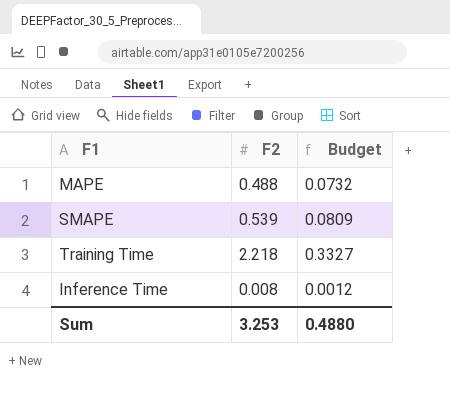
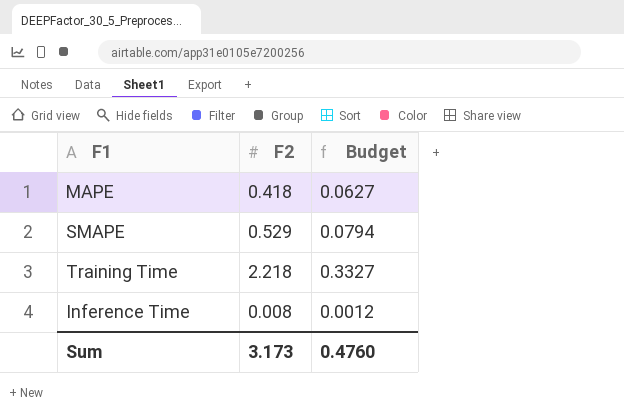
MAPE | F2: 0.488 -> 0.418
MAPE | Budget: 0.0732 -> 0.0627
SMAPE | F2: 0.539 -> 0.529
SMAPE | Budget: 0.0809 -> 0.0794
Sum | F2: 3.253 -> 3.173
Sum | Budget: 0.4880 -> 0.4760

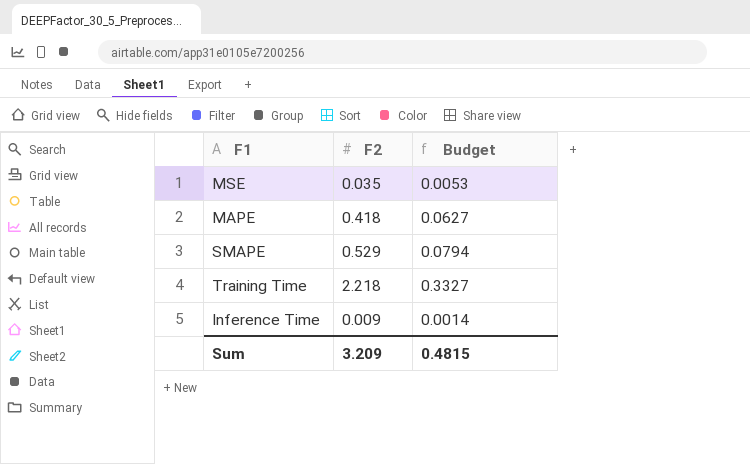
row MSE: none -> 0.035 | 0.0053
Inference Time | F2: 0.008 -> 0.009
Inference Time | Budget: 0.0012 -> 0.0014
Sum | F2: 3.173 -> 3.209
Sum | Budget: 0.4760 -> 0.4815

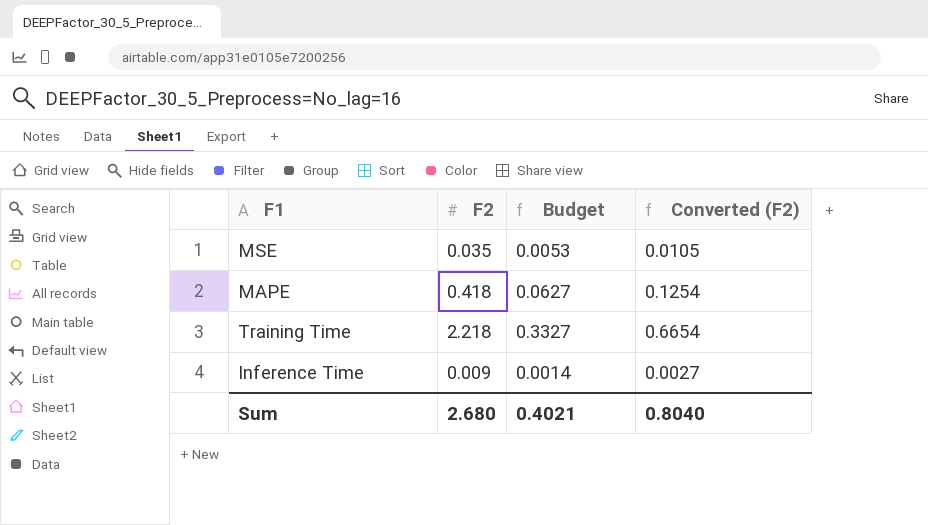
column Converted (F2) | formula: none -> [F2] * 0.3
row SMAPE: 0.529 | 0.0794 -> none
Sum | F2: 3.209 -> 2.680
Sum | Budget: 0.4815 -> 0.4021

